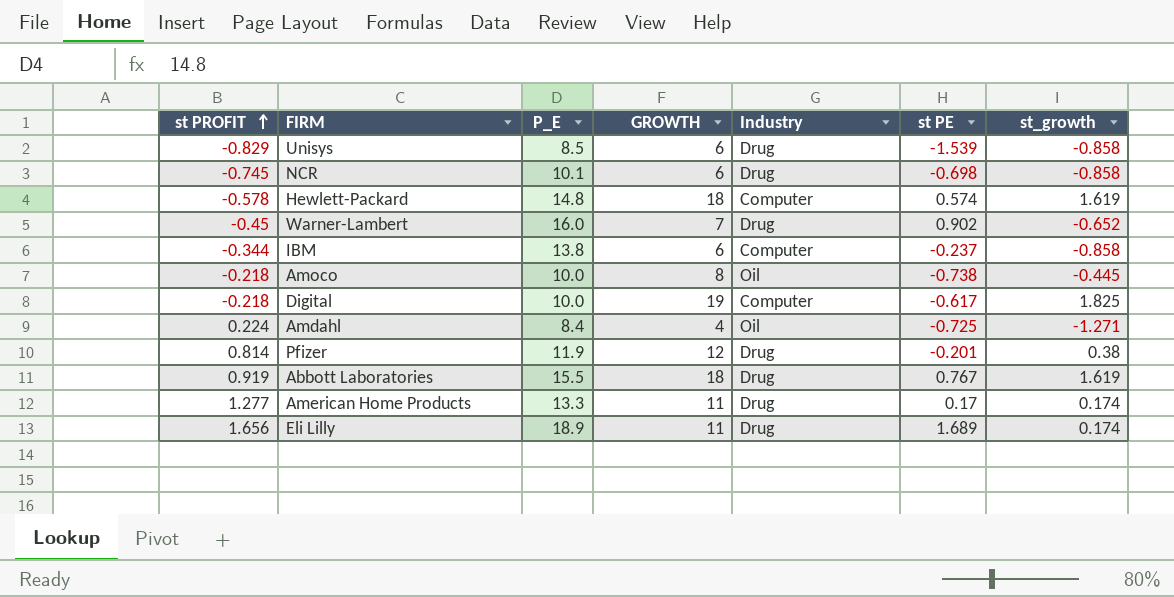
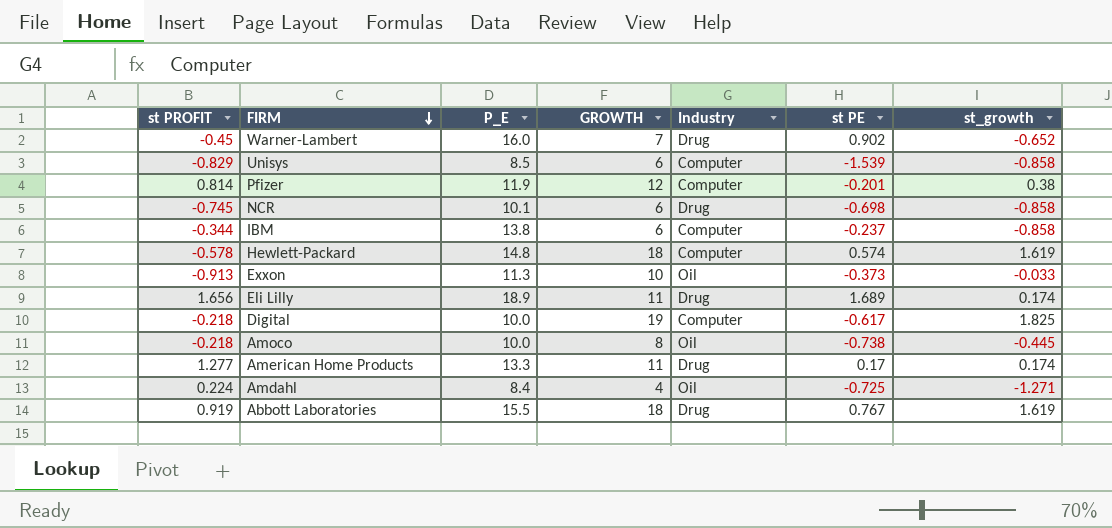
row order: st PROFIT ascending -> FIRM descending
Unisys | Industry: Drug -> Computer
Pfizer | Industry: Drug -> Computer
row Exxon: none -> -0.913 | 11.3 | 10 | Oil | -0.373 | -0.033

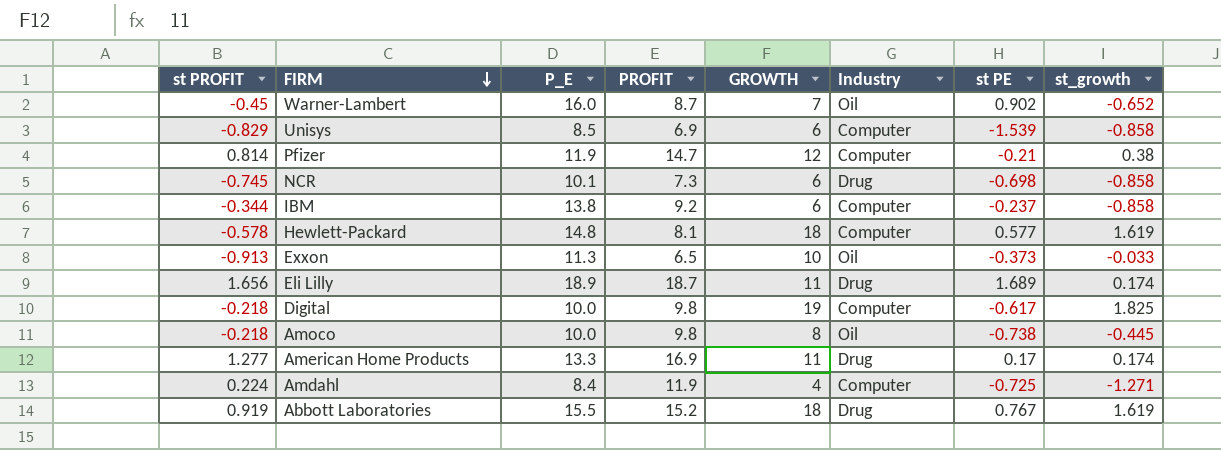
column PROFIT | position: none -> 4
Warner-Lambert | Industry: Drug -> Oil
Pfizer | st PE: -0.201 -> -0.21
Hewlett-Packard | st PE: 0.574 -> 0.577
Amdahl | Industry: Oil -> Computer

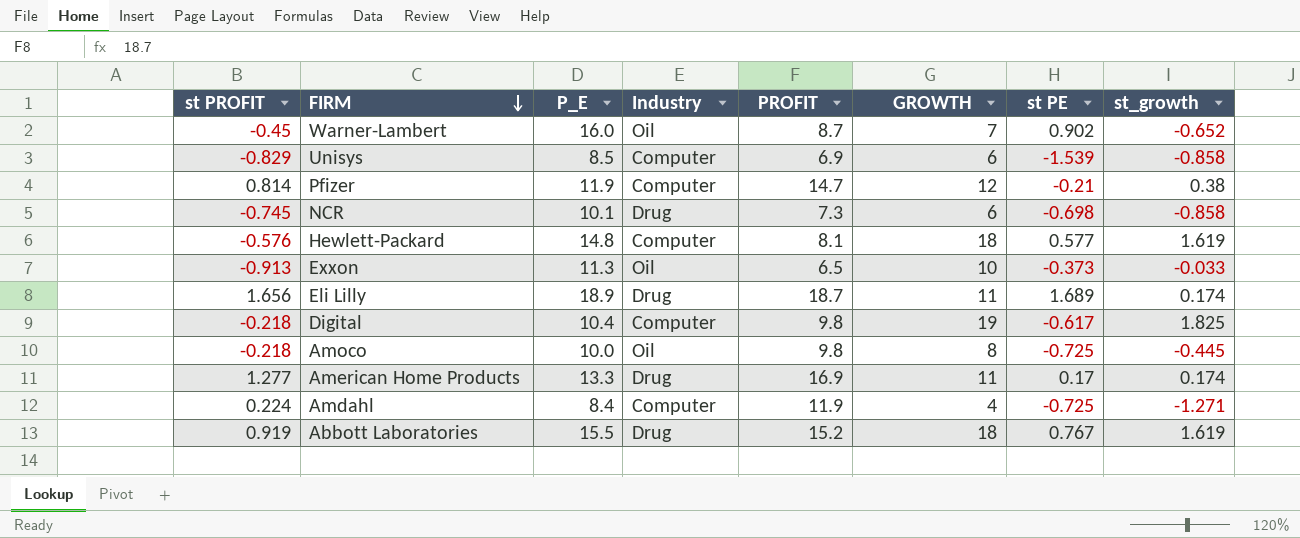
column Industry | position: 6 -> 4
row IBM: -0.344 | 13.8 | 9.2 | 6 | Computer | -0.237 | -0.858 -> none
Hewlett-Packard | st PROFIT: -0.578 -> -0.576
Digital | P_E: 10.0 -> 10.4
Amoco | st PE: -0.738 -> -0.725

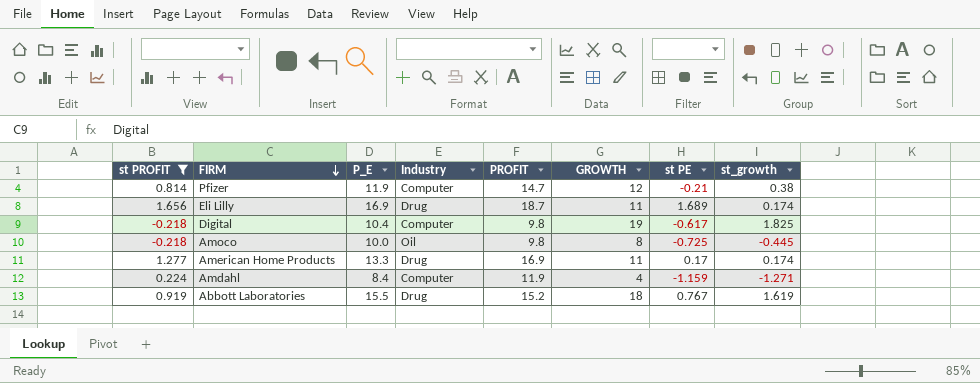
filter: none -> st PROFIT >= -0.218
Eli Lilly | P_E: 18.9 -> 16.9
Amdahl | st PE: -0.725 -> -1.159

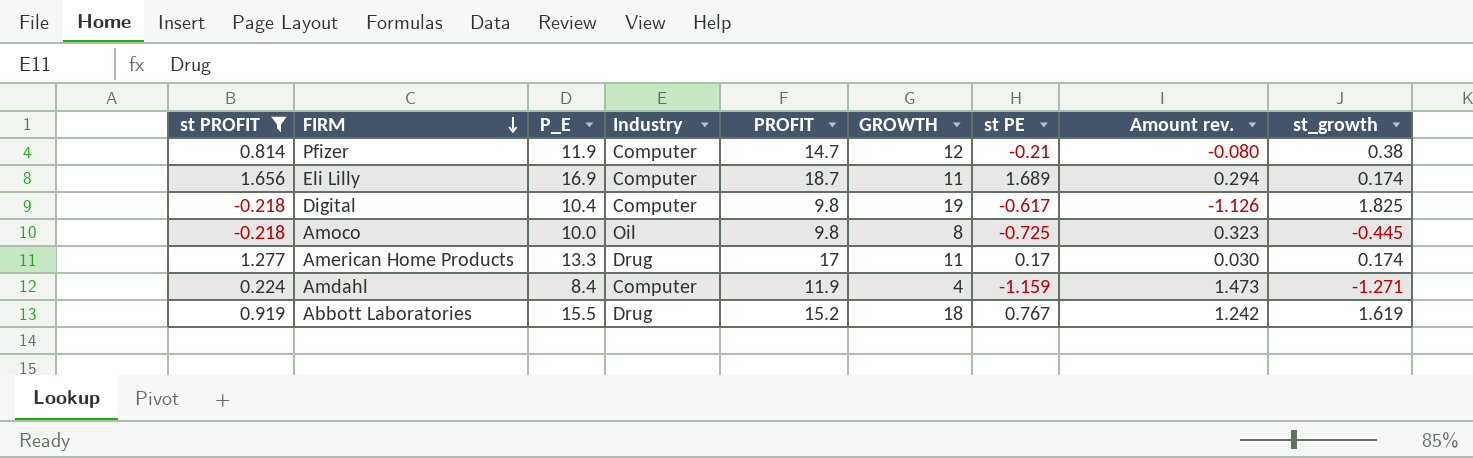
column Amount rev. | formula: none -> [st PE] * [st_growth]
Eli Lilly | Industry: Drug -> Computer
American Home Products | PROFIT: 16.9 -> 17

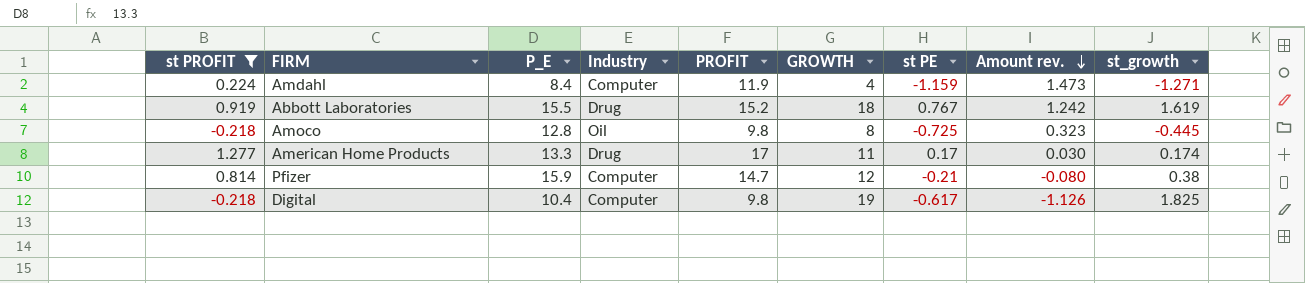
row order: FIRM descending -> Amount rev. descending
row Eli Lilly: 1.656 | 16.9 | Computer | 18.7 | 11 | 1.689 | 0.294 | 0.174 -> none
Amoco | P_E: 10.0 -> 12.8
Pfizer | P_E: 11.9 -> 15.9

